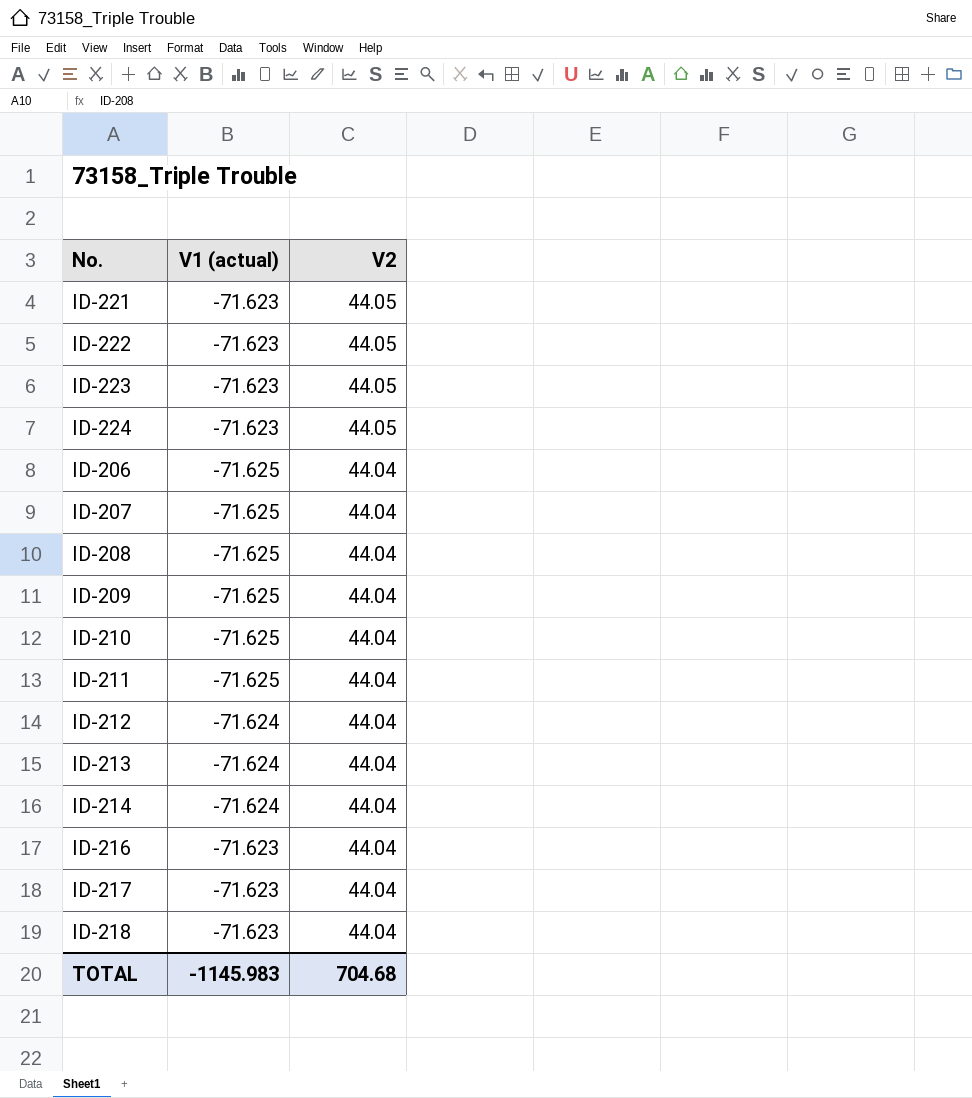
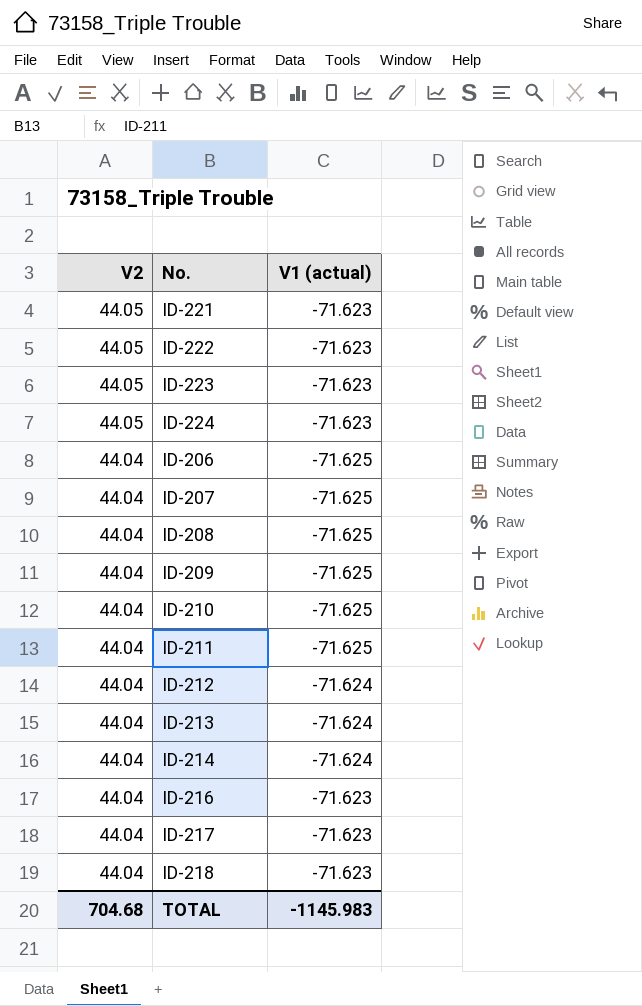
column V2 | position: 3 -> 1

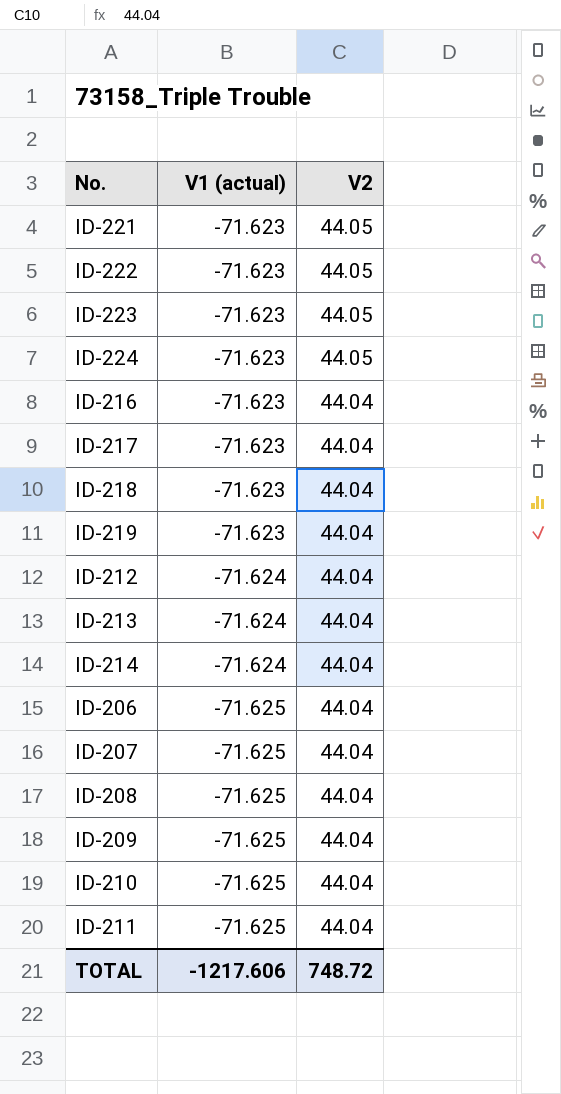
row order: V2 descending -> V1 (actual) descending
column V2 | position: 1 -> 3
row ID-219: none -> -71.623 | 44.04
TOTAL | V1 (actual): -1145.983 -> -1217.606
TOTAL | V2: 704.68 -> 748.72

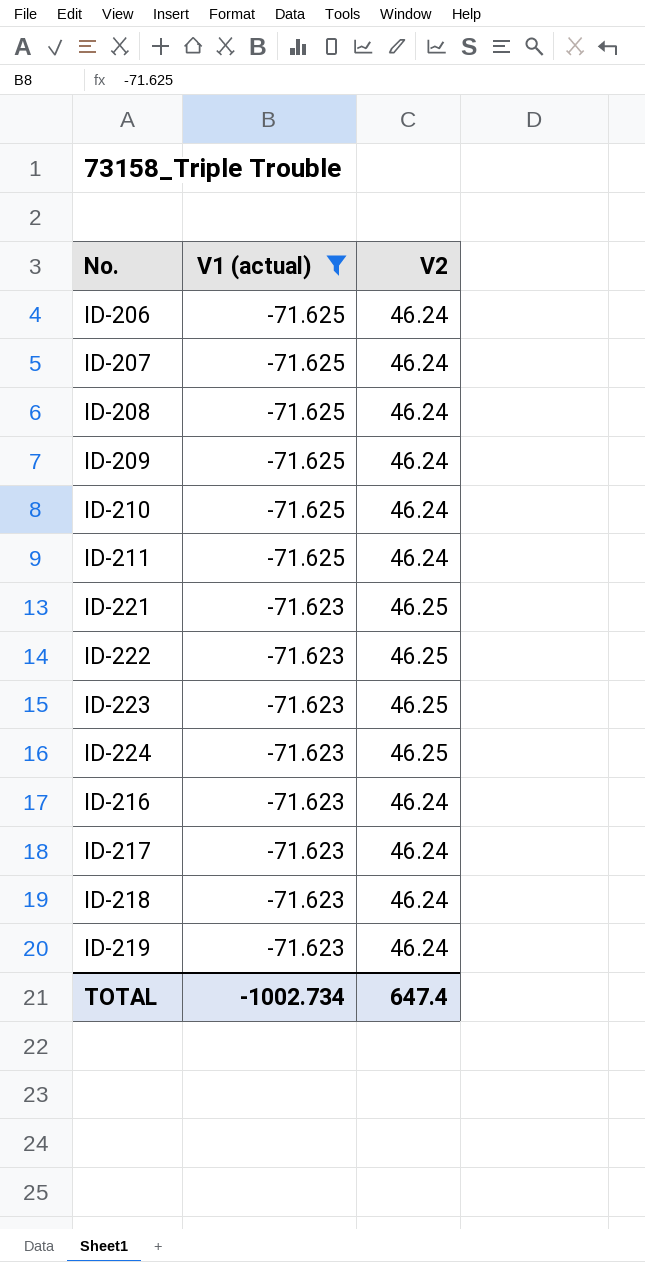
filter: none -> V1 (actual) != -71.624
row order: V1 (actual) descending -> V1 (actual) ascending
ID-206 | V2: 44.04 -> 46.24
ID-207 | V2: 44.04 -> 46.24
ID-208 | V2: 44.04 -> 46.24
ID-209 | V2: 44.04 -> 46.24
ID-210 | V2: 44.04 -> 46.24
ID-211 | V2: 44.04 -> 46.24
ID-221 | V2: 44.05 -> 46.25
ID-222 | V2: 44.05 -> 46.25
ID-223 | V2: 44.05 -> 46.25
ID-224 | V2: 44.05 -> 46.25
ID-216 | V2: 44.04 -> 46.24
ID-217 | V2: 44.04 -> 46.24
ID-218 | V2: 44.04 -> 46.24
ID-219 | V2: 44.04 -> 46.24
TOTAL | V1 (actual): -1217.606 -> -1002.734
TOTAL | V2: 748.72 -> 647.4

